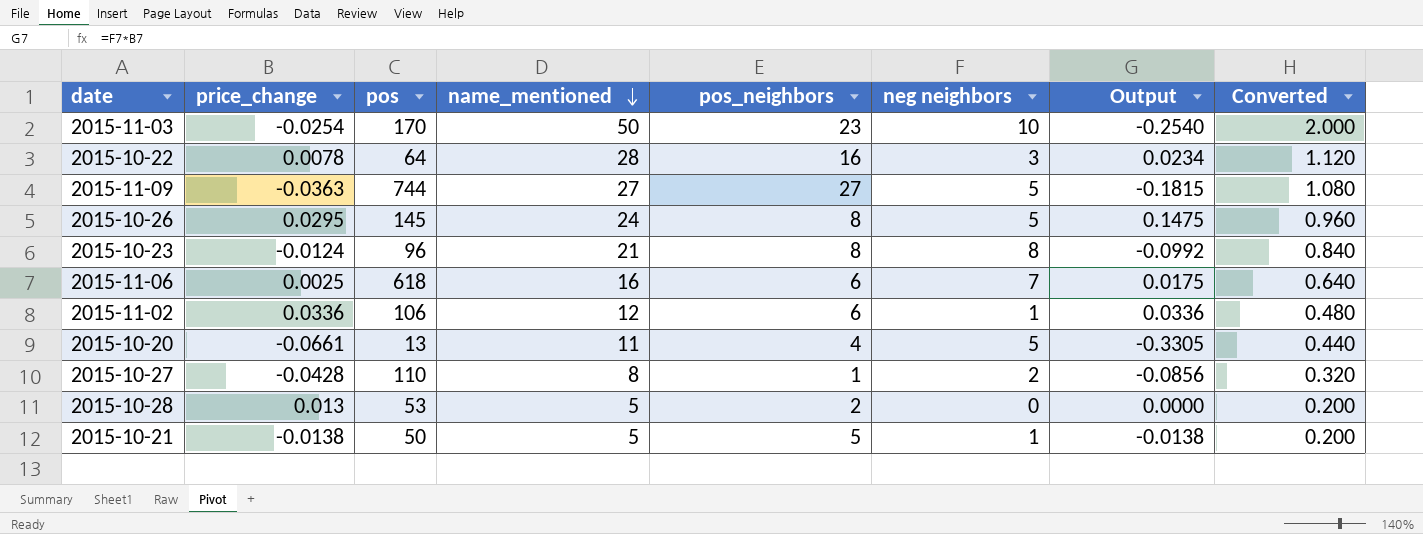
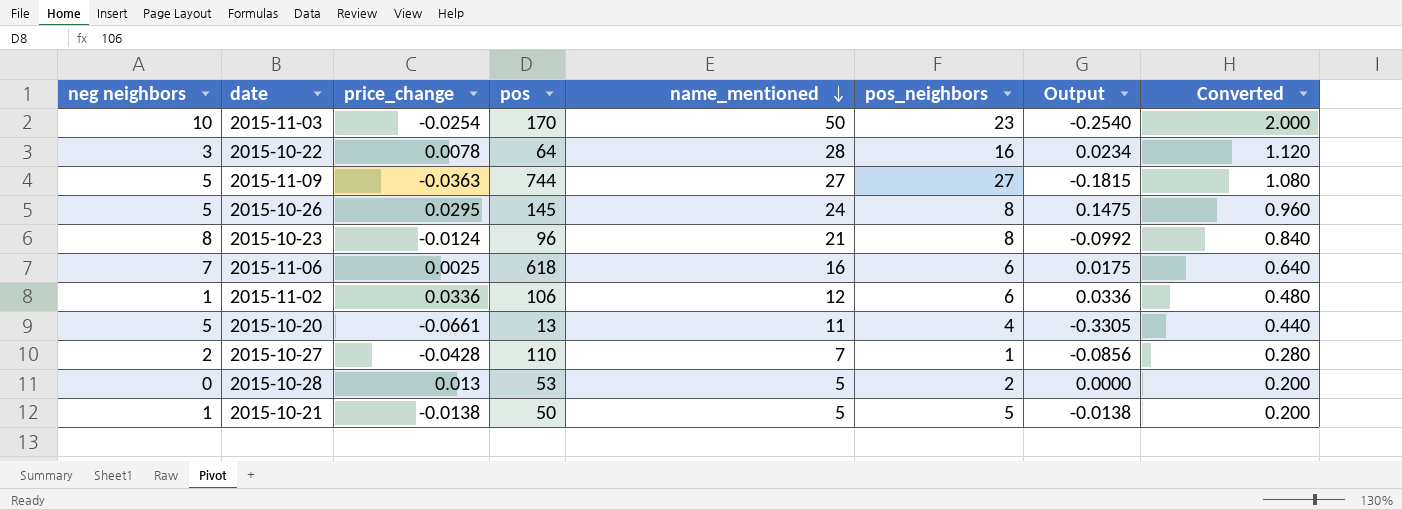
column neg neighbors | position: 6 -> 1
2015-10-27 | name_mentioned: 8 -> 7
2015-10-27 | Converted: 0.320 -> 0.280

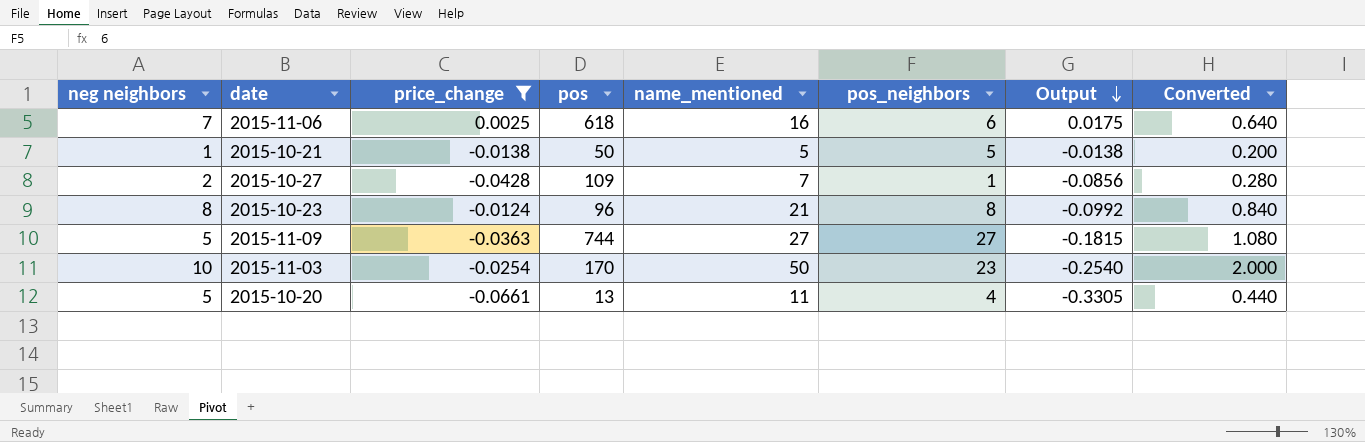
filter: none -> price_change <= 0.0025
row order: name_mentioned descending -> Output descending
2015-10-27 | pos: 110 -> 109

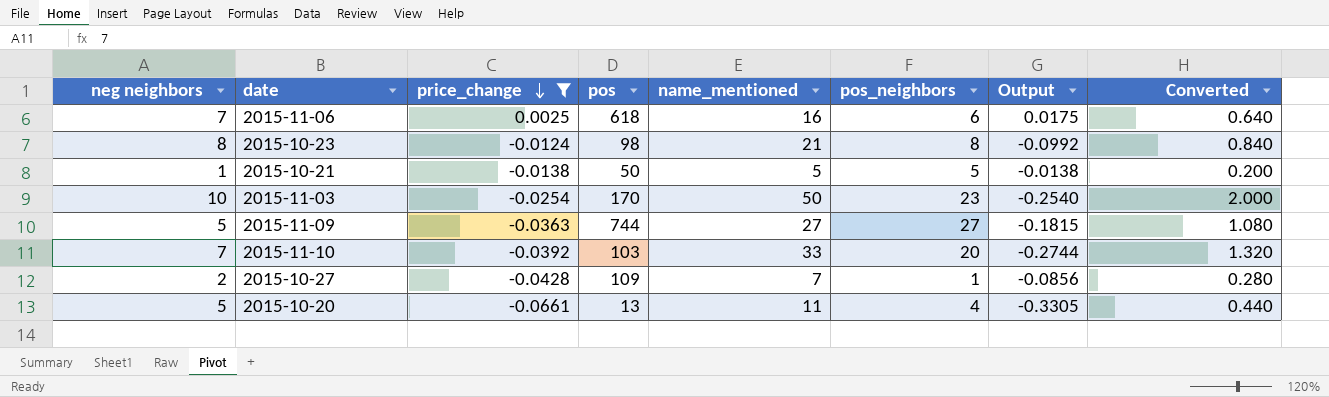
row order: Output descending -> price_change descending
2015-10-23 | pos: 96 -> 98
row 2015-11-10: none -> 7 | -0.0392 | 103 | 33 | 20 | -0.2744 | 1.320

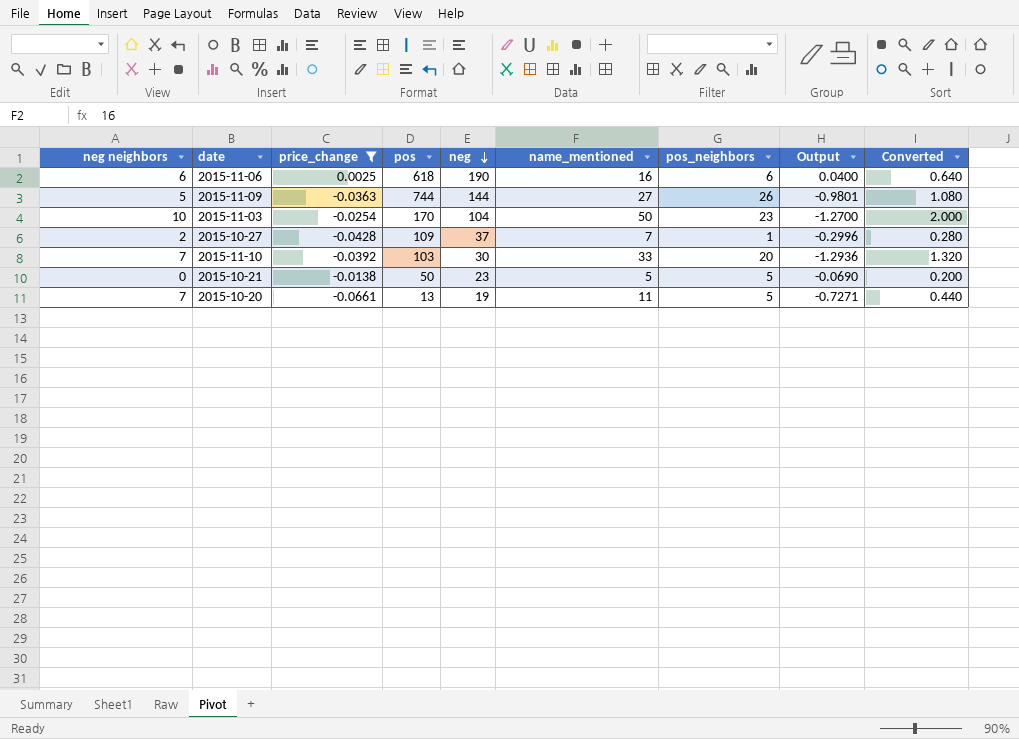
row order: price_change descending -> neg descending
column neg | position: none -> 5
column Output | formula: [neg neighbors] * [price_change] -> [price_change] * [name_mentioned]
row 2015-10-23: 8 | -0.0124 | 98 | 21 | 8 | -0.0992 | 0.840 -> none
2015-11-06 | neg neighbors: 7 -> 6
2015-11-09 | pos_neighbors: 27 -> 26
2015-10-21 | neg neighbors: 1 -> 0
2015-10-20 | neg neighbors: 5 -> 7
2015-10-20 | pos_neighbors: 4 -> 5

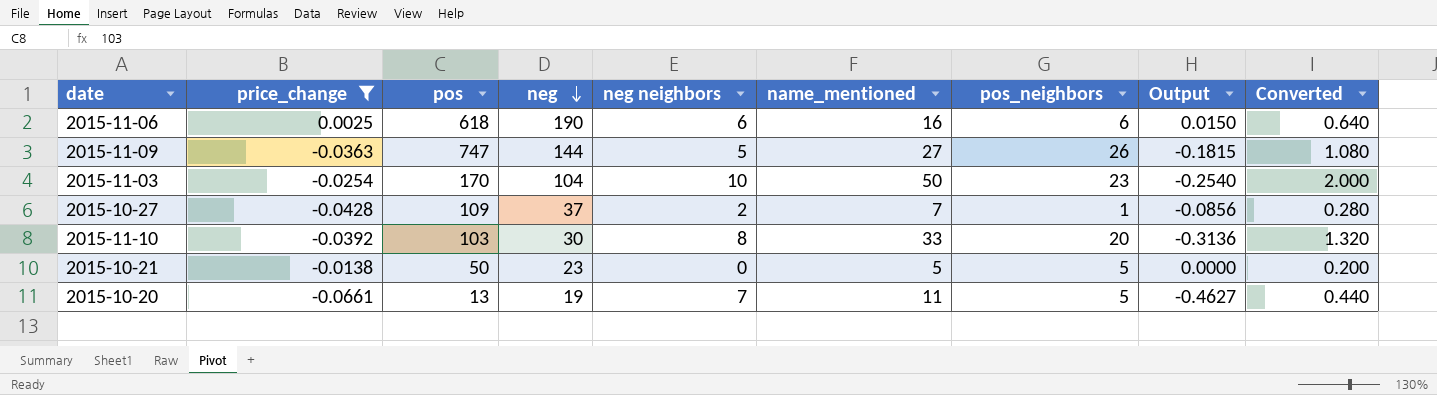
column neg neighbors | position: 1 -> 5
column Output | formula: [price_change] * [name_mentioned] -> [price_change] * [neg neighbors]
2015-11-09 | pos: 744 -> 747
2015-11-10 | neg neighbors: 7 -> 8

